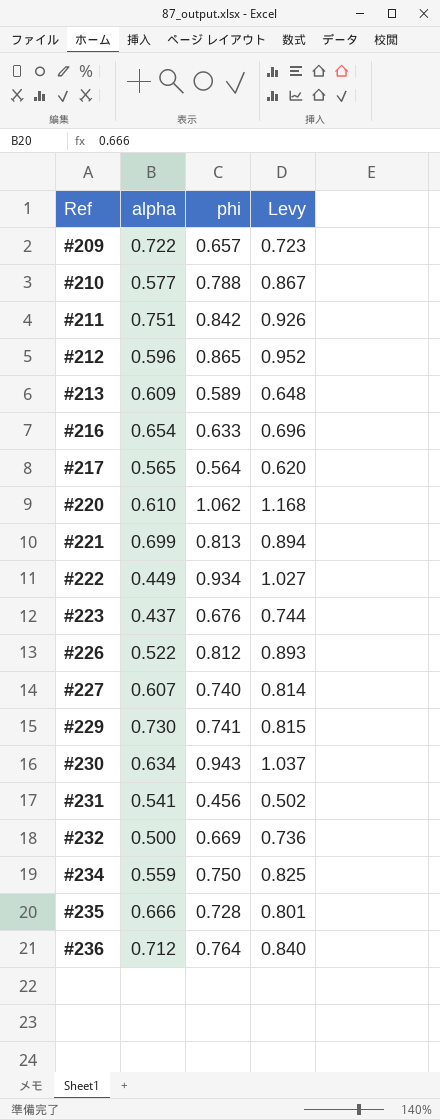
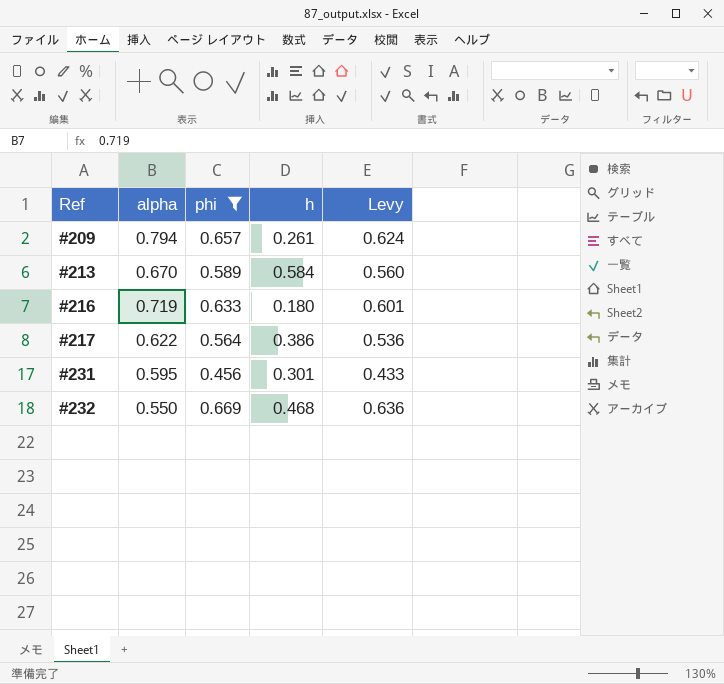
filter: none -> phi <= 0.669
column h | position: none -> 4
column Levy | formula: [phi] * 1.1 -> [phi] * 0.95
#209 | alpha: 0.722 -> 0.794
#213 | alpha: 0.609 -> 0.670
#216 | alpha: 0.654 -> 0.719
#217 | alpha: 0.565 -> 0.622
#231 | alpha: 0.541 -> 0.595
#232 | alpha: 0.500 -> 0.550

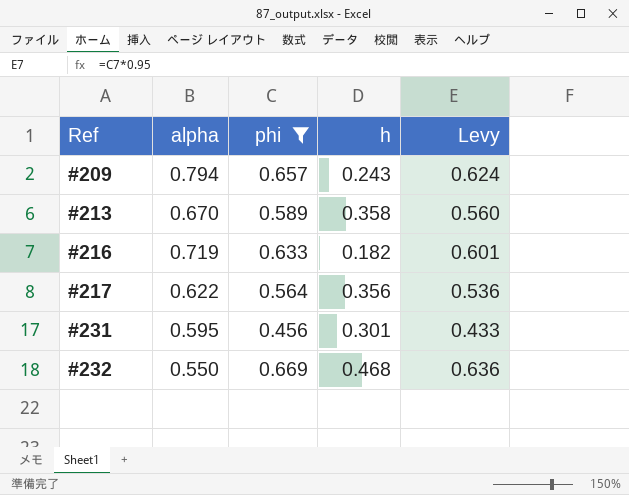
#209 | h: 0.261 -> 0.243
#213 | h: 0.584 -> 0.358
#216 | h: 0.180 -> 0.182
#217 | h: 0.386 -> 0.356

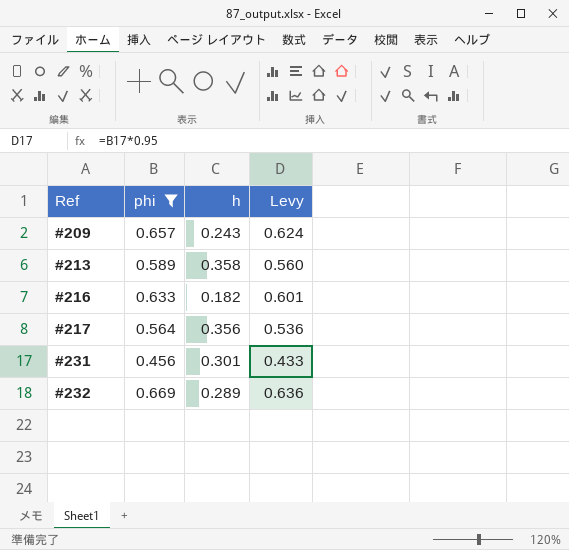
column alpha | position: 2 -> none
#232 | h: 0.468 -> 0.289

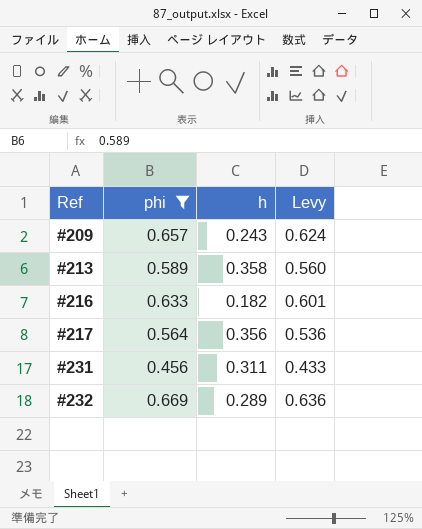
#231 | h: 0.301 -> 0.311

